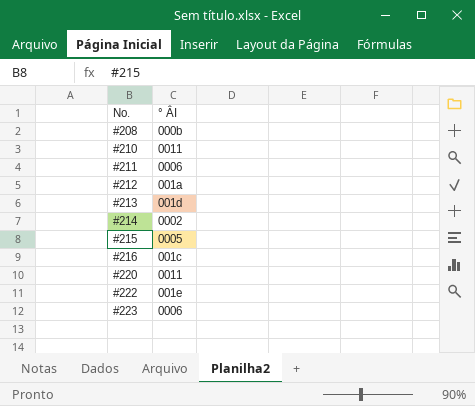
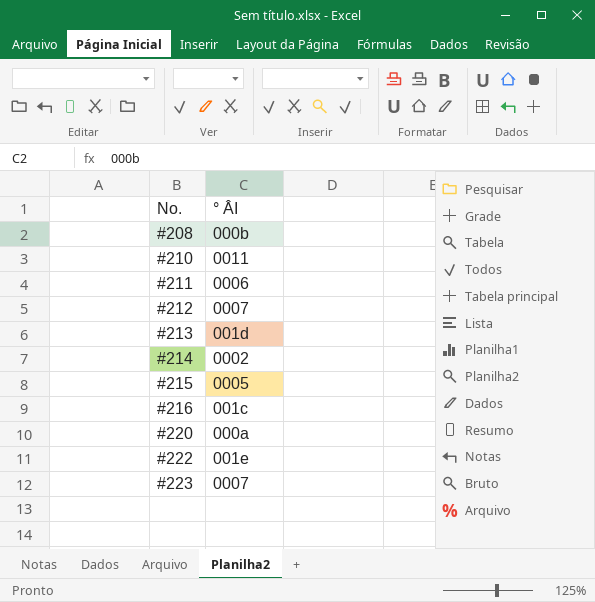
#212 | ° ÂI: 001a -> 0007
#220 | ° ÂI: 0011 -> 000a
#223 | ° ÂI: 0006 -> 0007

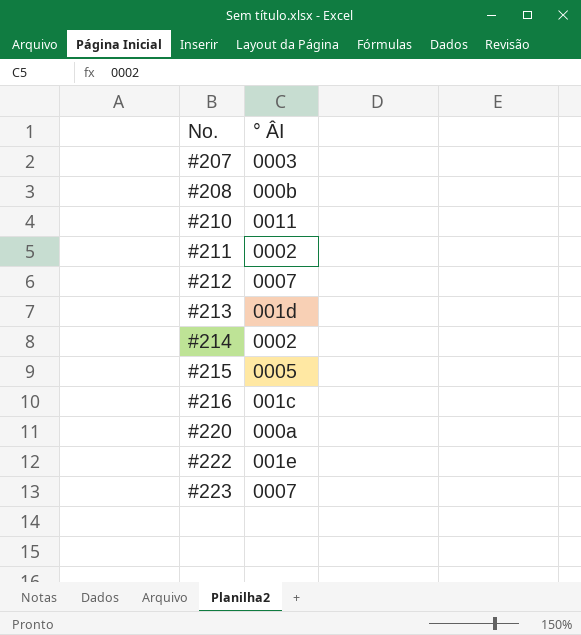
row #207: none -> 0003
#211 | ° ÂI: 0006 -> 0002

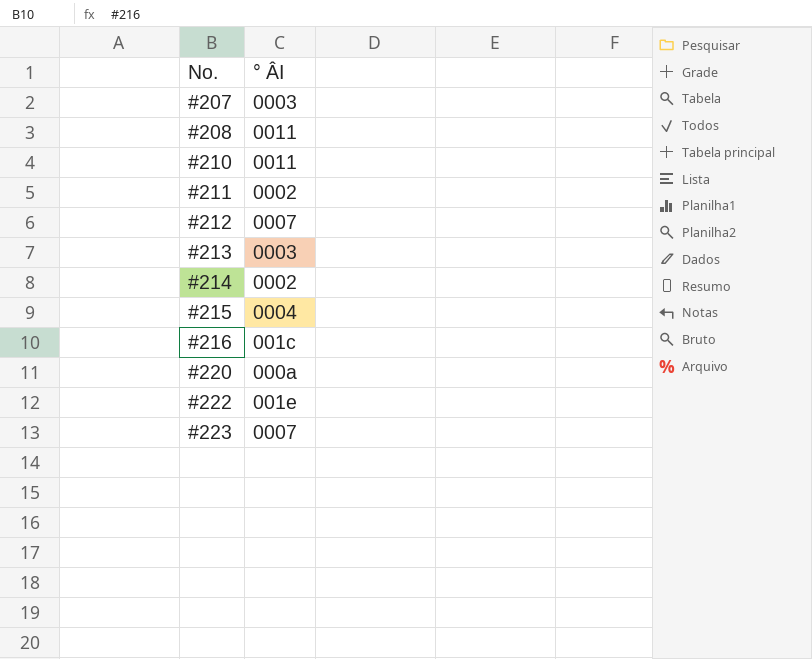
#208 | ° ÂI: 000b -> 0011
#213 | ° ÂI: 001d -> 0003
#215 | ° ÂI: 0005 -> 0004

